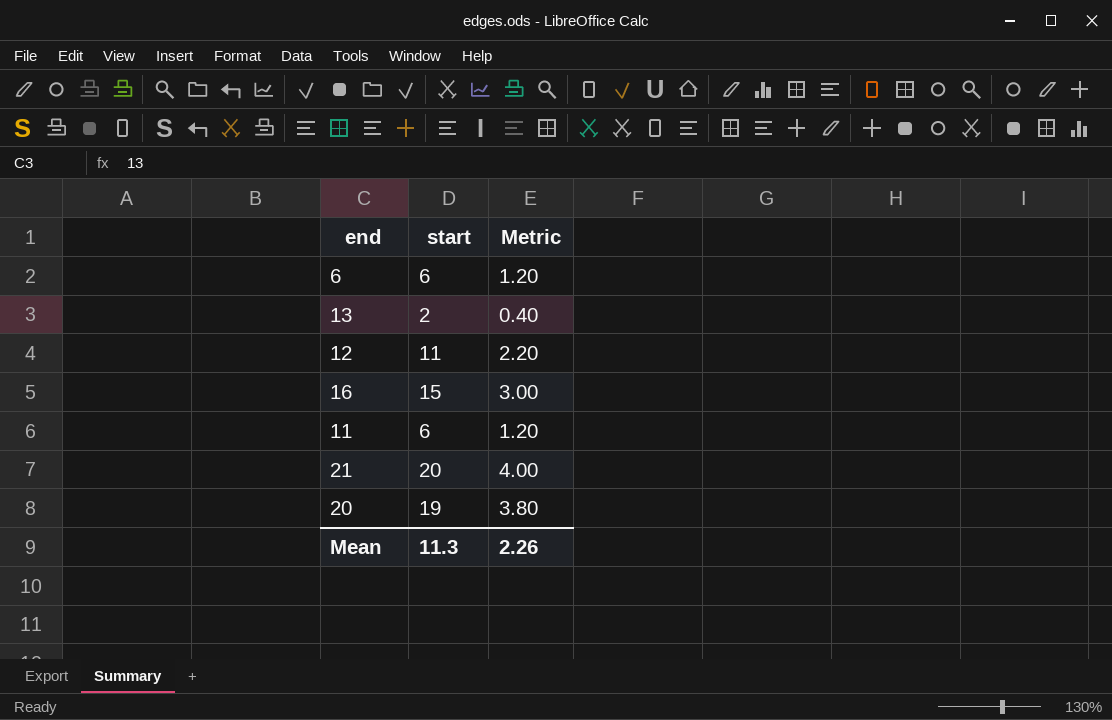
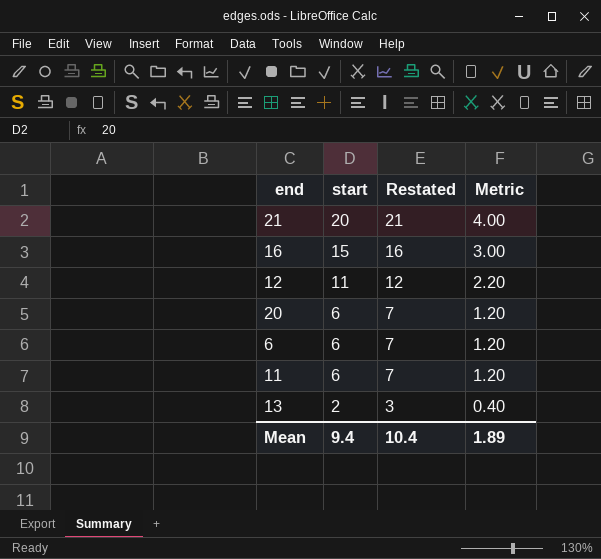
row order: none -> start descending
column Restated | formula: none -> [start] + 1
20 | start: 19 -> 6
20 | Metric: 3.80 -> 1.20
Mean | start: 11.3 -> 9.4
Mean | Metric: 2.26 -> 1.89

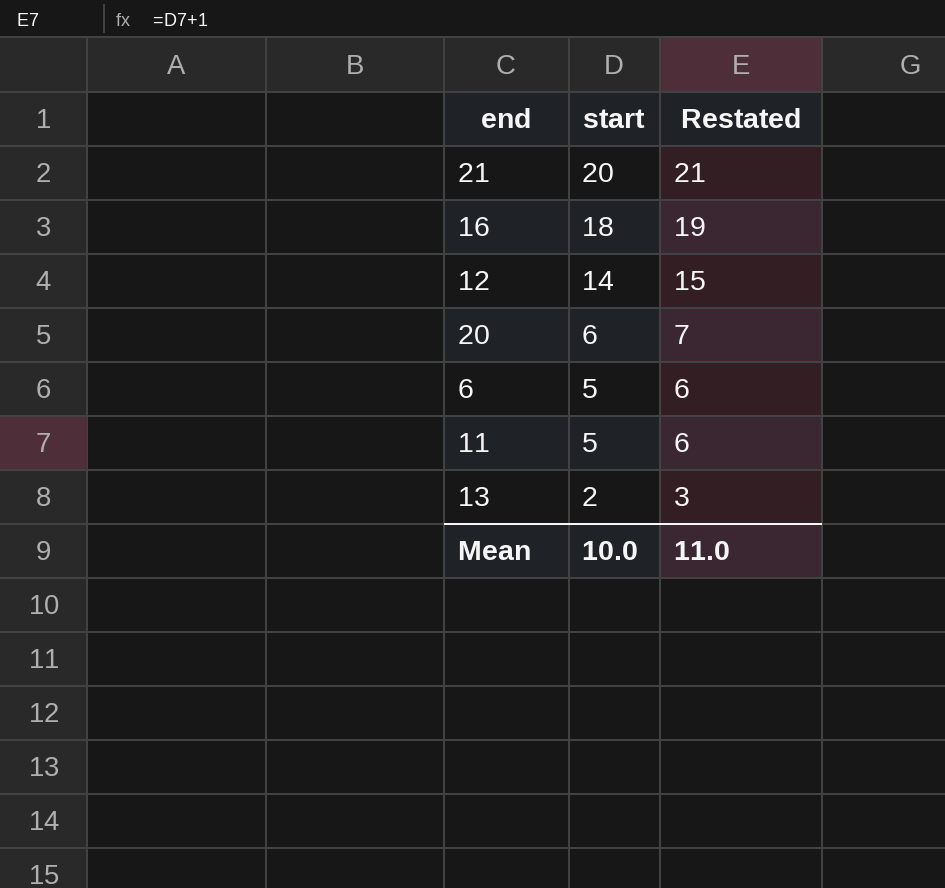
column Metric | formula: [start] * 0.2 -> none
16 | start: 15 -> 18
16 | Restated: 16 -> 19
12 | start: 11 -> 14
12 | Restated: 12 -> 15
6 | start: 6 -> 5
6 | Restated: 7 -> 6
11 | start: 6 -> 5
11 | Restated: 7 -> 6
Mean | start: 9.4 -> 10.0
Mean | Restated: 10.4 -> 11.0

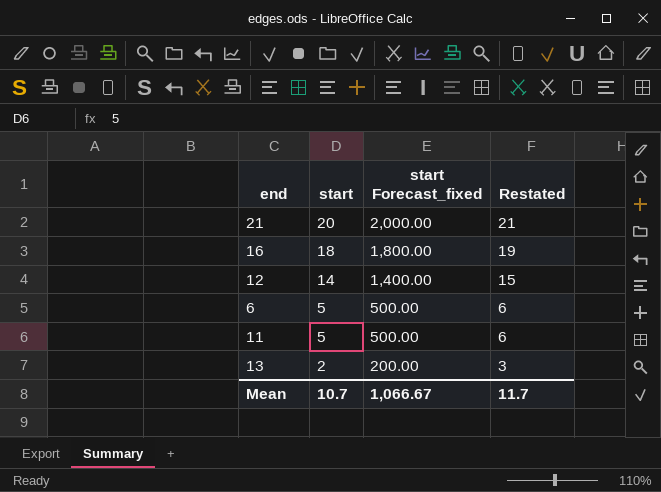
column start Forecast_fixed | formula: none -> [start] * 100
row 20: 6 | 7 -> none
Mean | start: 10.0 -> 10.7
Mean | Restated: 11.0 -> 11.7

